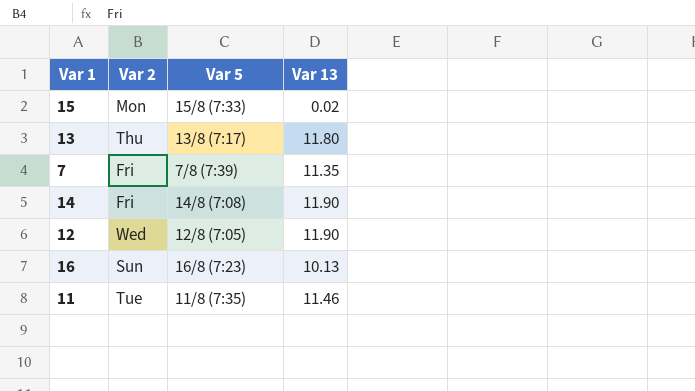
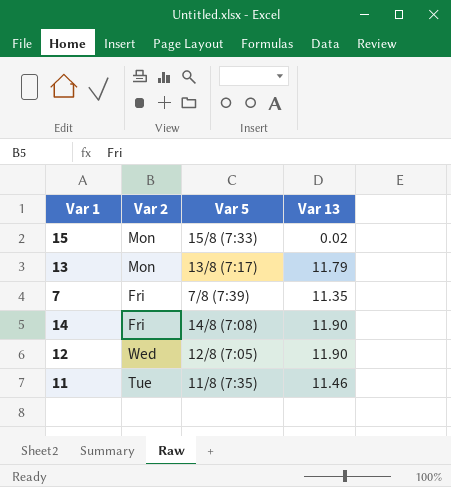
row 16: Sun | 16/8 (7:23) | 10.13 -> none
13 | Var 2: Thu -> Mon
13 | Var 13: 11.80 -> 11.79

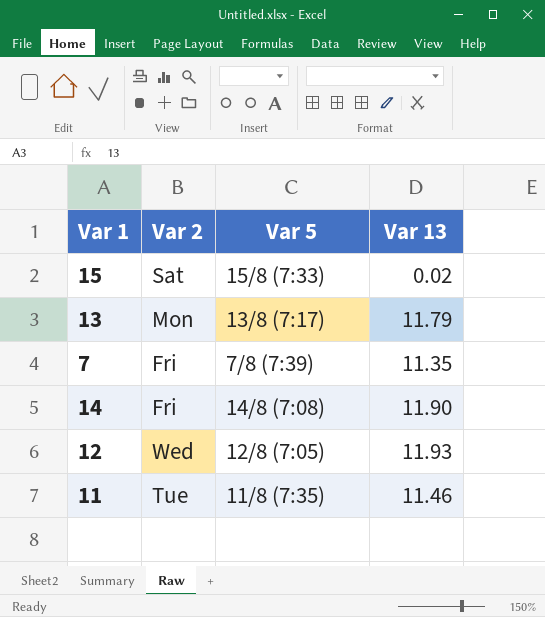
15 | Var 2: Mon -> Sat
12 | Var 13: 11.90 -> 11.93

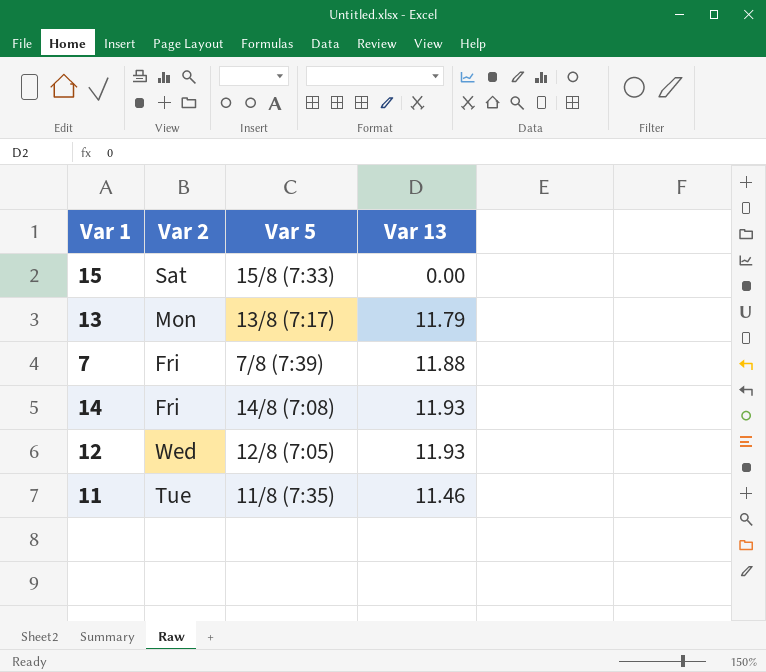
15 | Var 13: 0.02 -> 0.00
7 | Var 13: 11.35 -> 11.88
14 | Var 13: 11.90 -> 11.93

